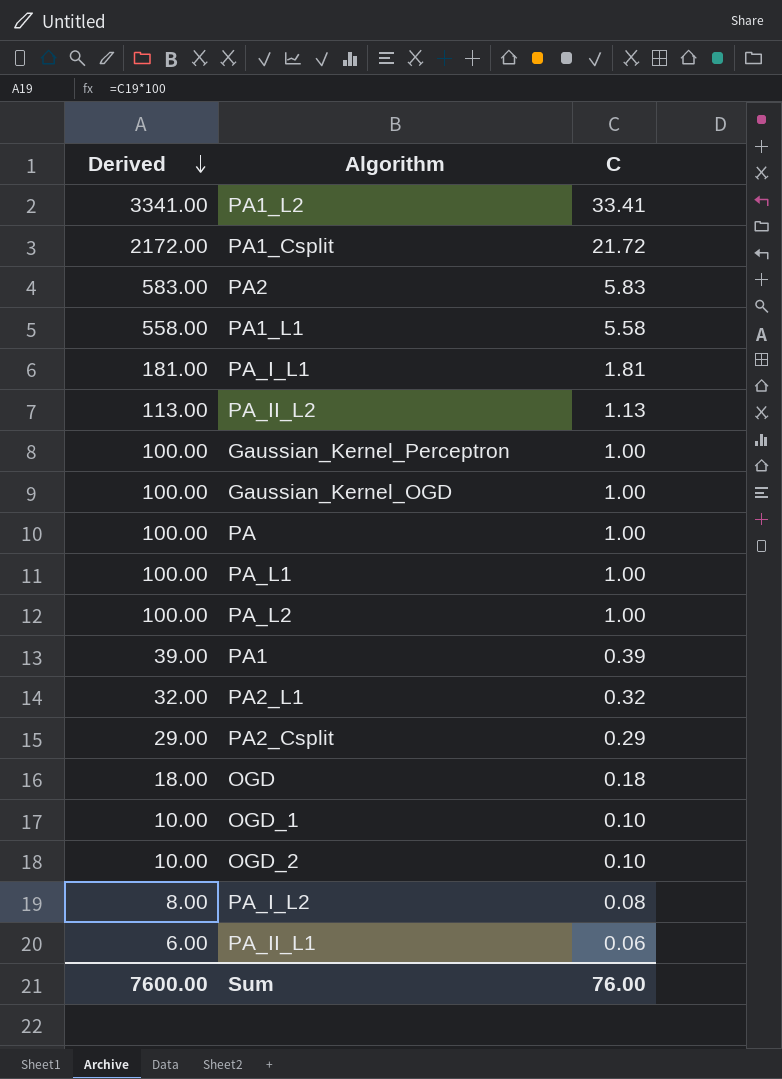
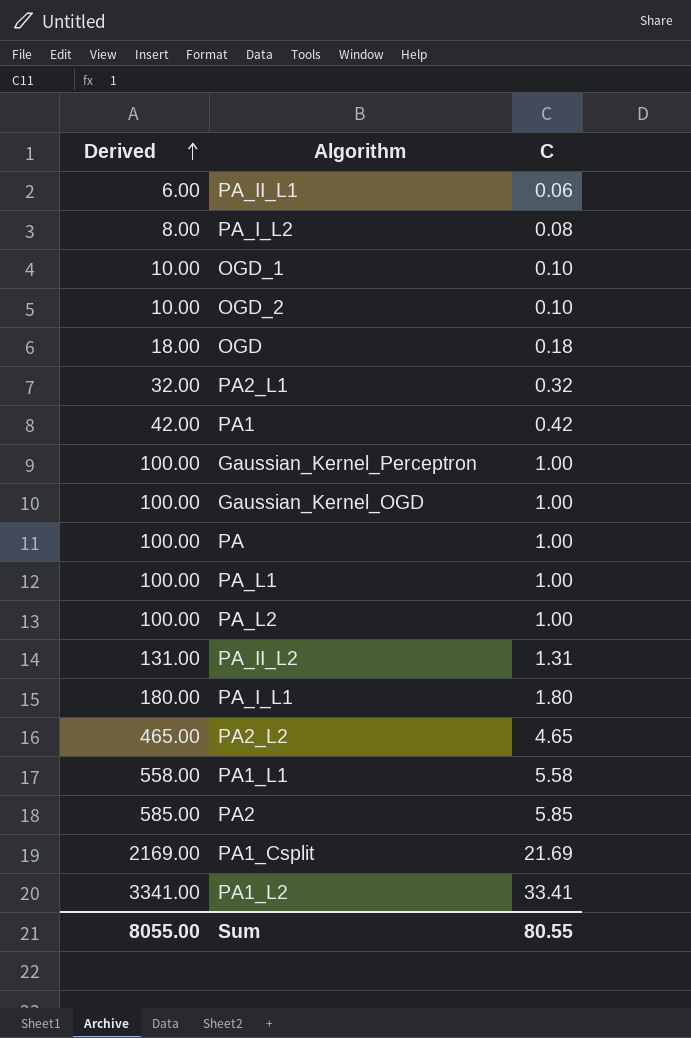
row order: Derived descending -> Derived ascending
row PA2_Csplit: 29.00 | 0.29 -> none
PA1 | Derived: 39.00 -> 42.00
PA1 | C: 0.39 -> 0.42
PA_II_L2 | Derived: 113.00 -> 131.00
PA_II_L2 | C: 1.13 -> 1.31
PA_I_L1 | Derived: 181.00 -> 180.00
PA_I_L1 | C: 1.81 -> 1.80
row PA2_L2: none -> 465.00 | 4.65
PA2 | Derived: 583.00 -> 585.00
PA2 | C: 5.83 -> 5.85
PA1_Csplit | Derived: 2172.00 -> 2169.00
PA1_Csplit | C: 21.72 -> 21.69
Sum | Derived: 7600.00 -> 8055.00
Sum | C: 76.00 -> 80.55

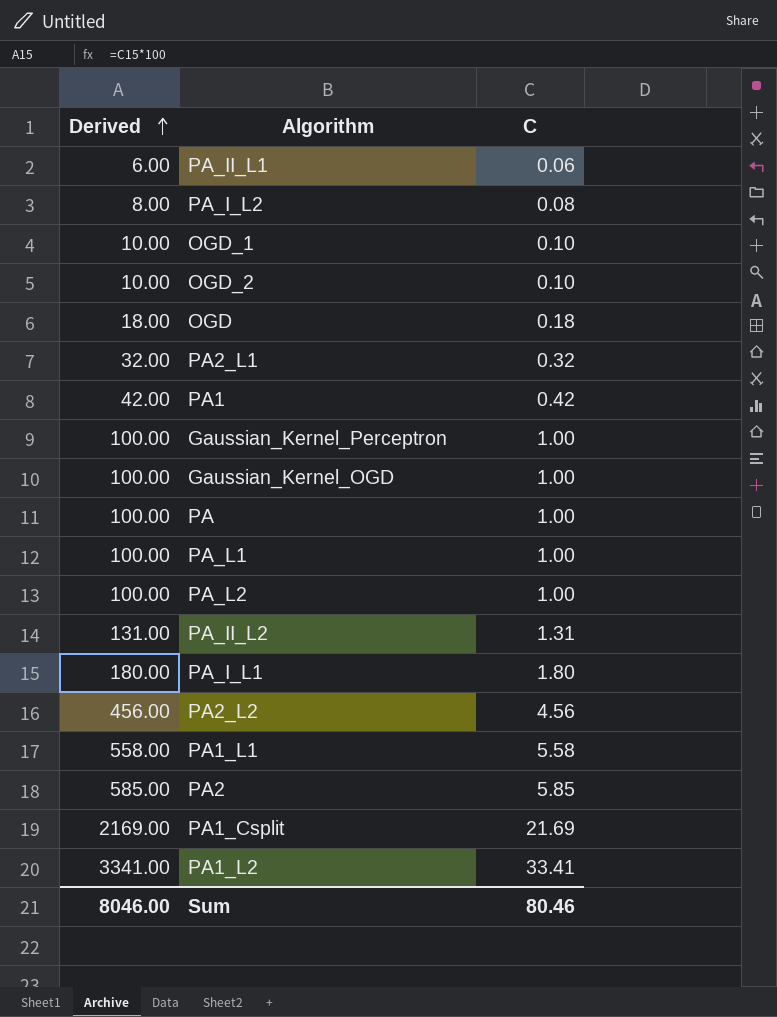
PA2_L2 | Derived: 465.00 -> 456.00
PA2_L2 | C: 4.65 -> 4.56
Sum | Derived: 8055.00 -> 8046.00
Sum | C: 80.55 -> 80.46

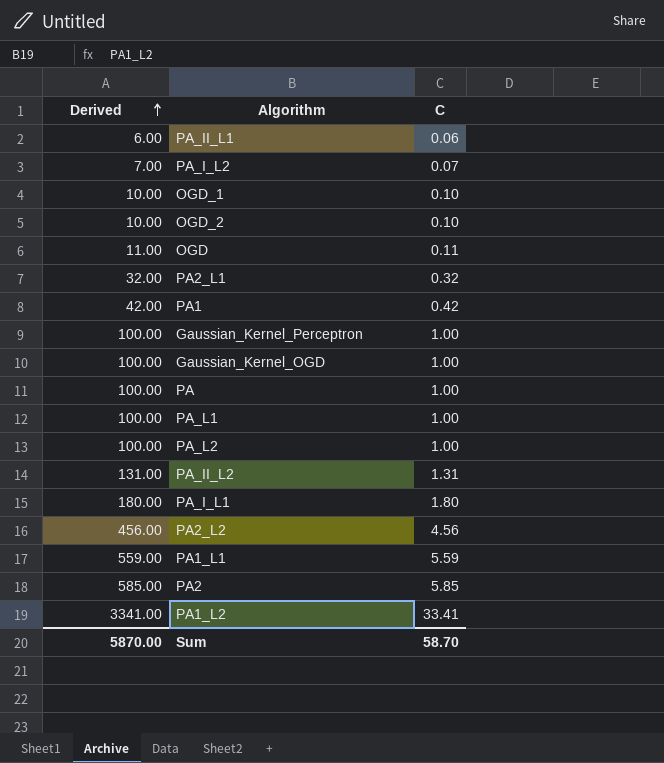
row PA1_Csplit: 2169.00 | 21.69 -> none
PA_I_L2 | Derived: 8.00 -> 7.00
PA_I_L2 | C: 0.08 -> 0.07
OGD | Derived: 18.00 -> 11.00
OGD | C: 0.18 -> 0.11
PA1_L1 | Derived: 558.00 -> 559.00
PA1_L1 | C: 5.58 -> 5.59
Sum | Derived: 8046.00 -> 5870.00
Sum | C: 80.46 -> 58.70

